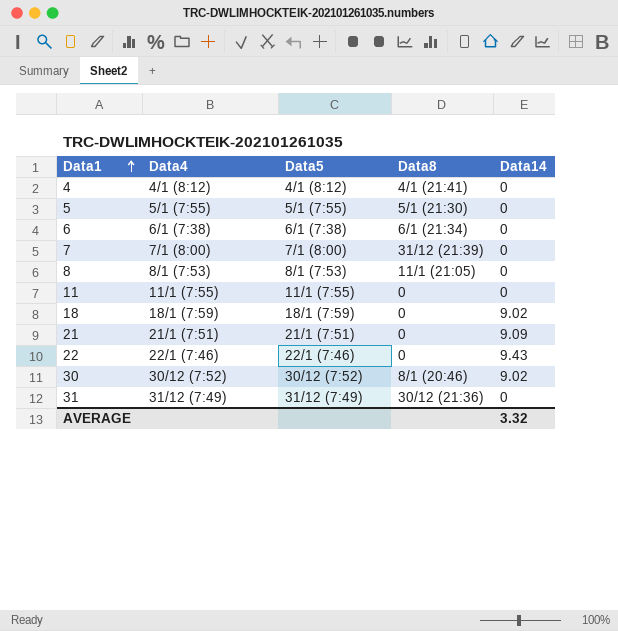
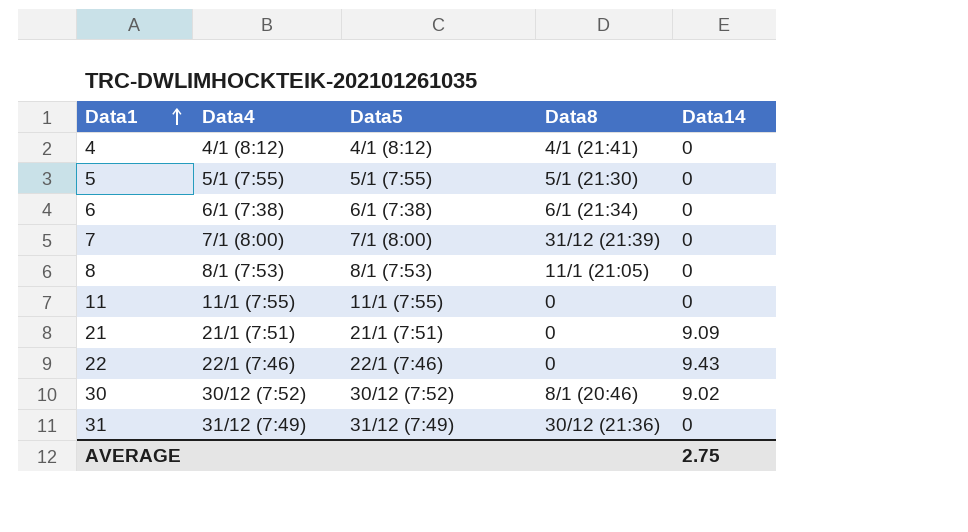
row 18: 18/1 (7:59) | 18/1 (7:59) | 0 | 9.02 -> none
AVERAGE | Data14: 3.32 -> 2.75

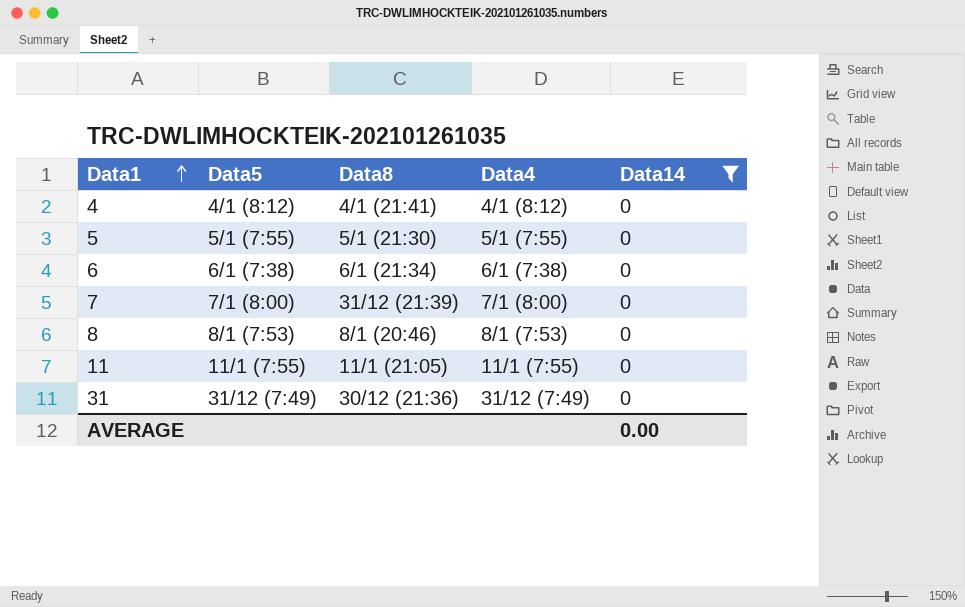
filter: none -> Data14 = 0
column Data4 | position: 2 -> 4
8 | Data8: 11/1 (21:05) -> 8/1 (20:46)
11 | Data8: 0 -> 11/1 (21:05)
AVERAGE | Data14: 2.75 -> 0.00

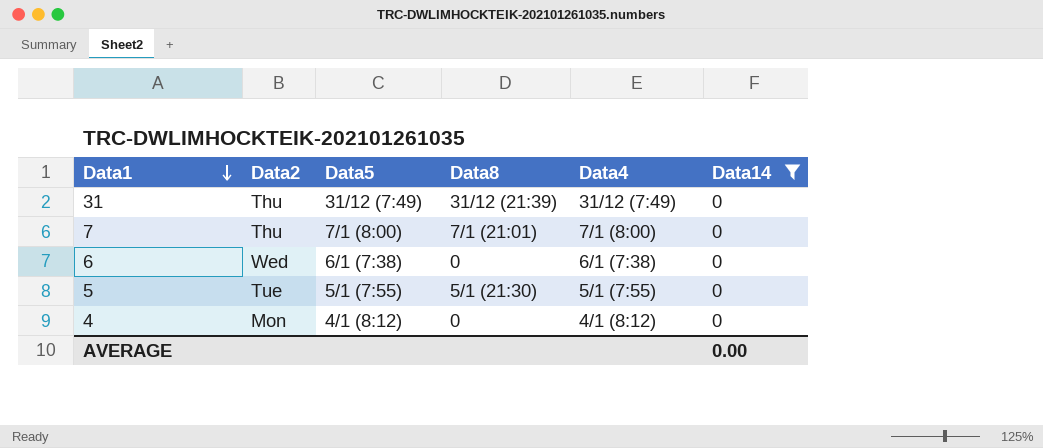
row order: Data1 ascending -> Data1 descending
column Data2 | position: none -> 2
row 8: 8/1 (7:53) | 8/1 (20:46) | 8/1 (7:53) | 0 -> none
row 11: 11/1 (7:55) | 11/1 (21:05) | 11/1 (7:55) | 0 -> none
31 | Data8: 30/12 (21:36) -> 31/12 (21:39)
7 | Data8: 31/12 (21:39) -> 7/1 (21:01)
6 | Data8: 6/1 (21:34) -> 0
4 | Data8: 4/1 (21:41) -> 0

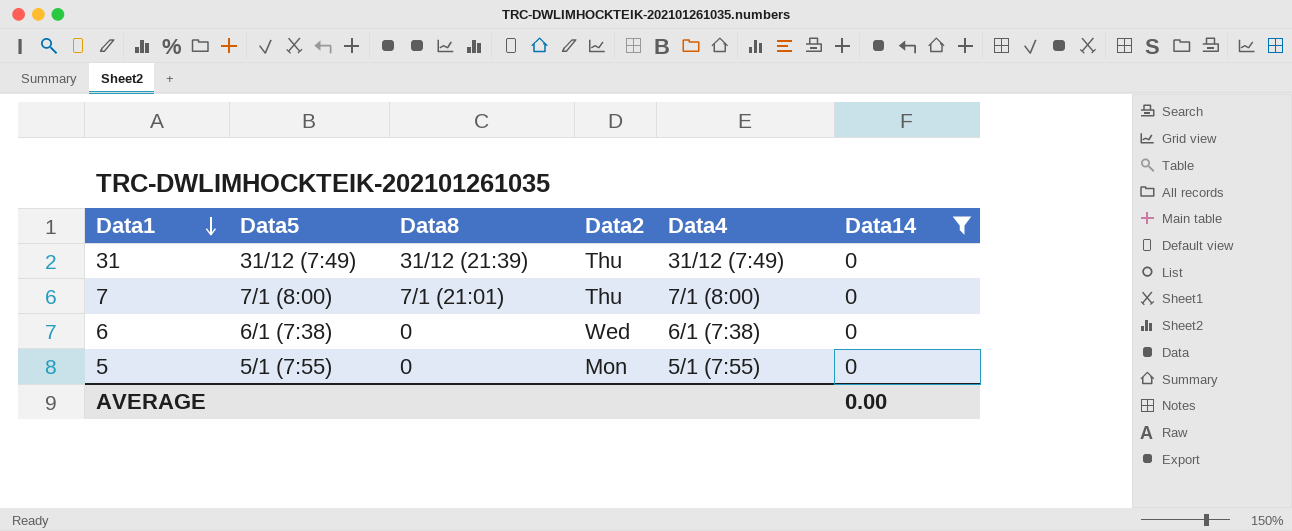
column Data2 | position: 2 -> 4
row 4: Mon | 4/1 (8:12) | 0 | 4/1 (8:12) | 0 -> none
5 | Data8: 5/1 (21:30) -> 0
5 | Data2: Tue -> Mon

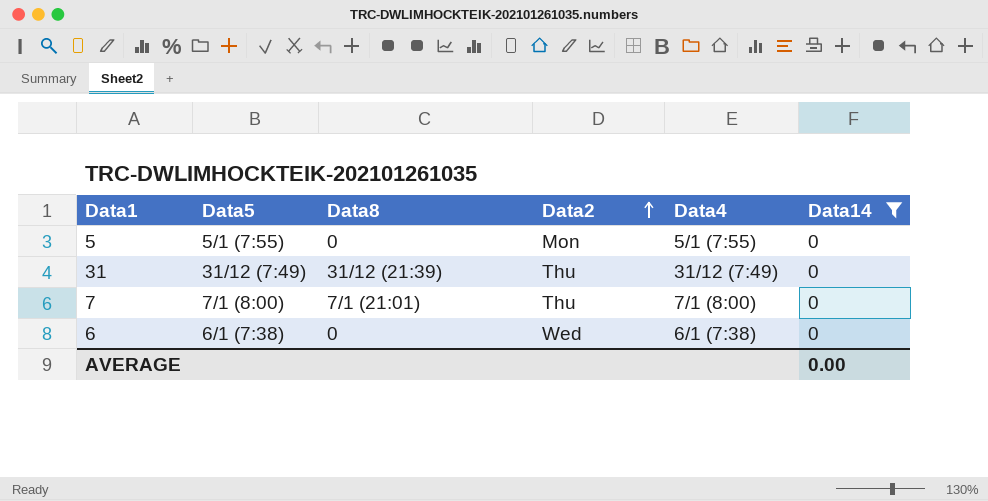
row order: Data1 descending -> Data2 ascending

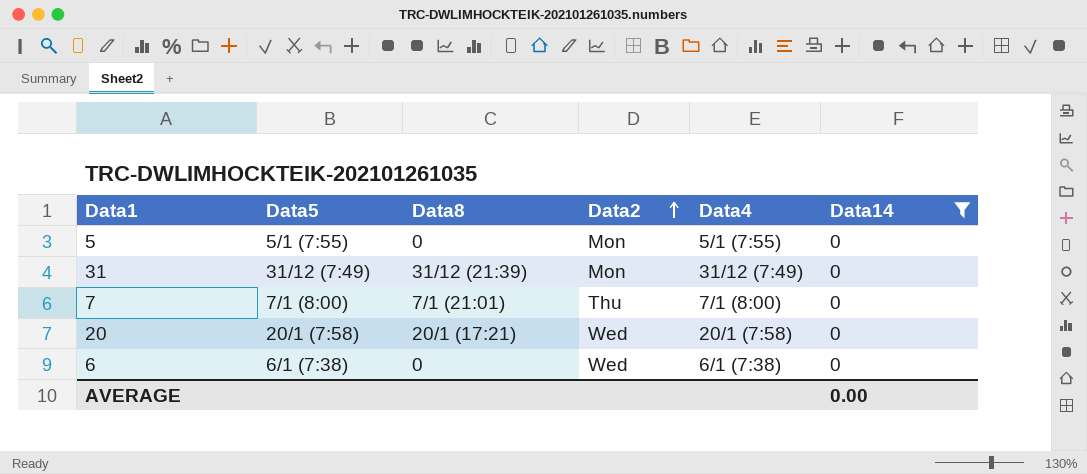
31 | Data2: Thu -> Mon
row 20: none -> 20/1 (7:58) | 20/1 (17:21) | Wed | 20/1 (7:58) | 0

